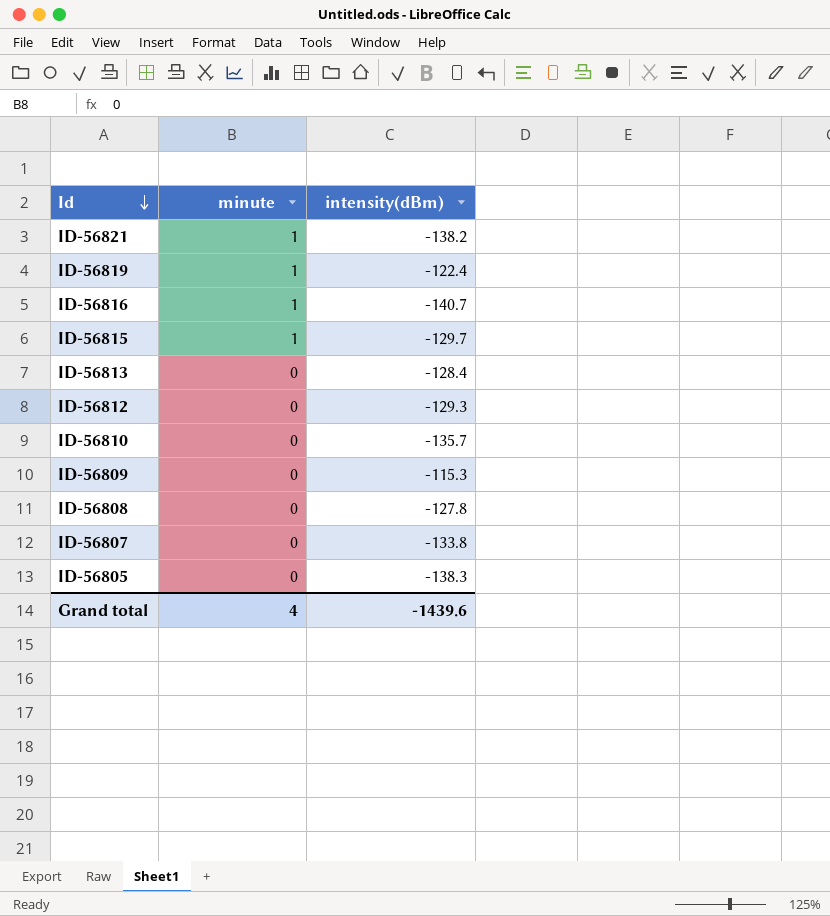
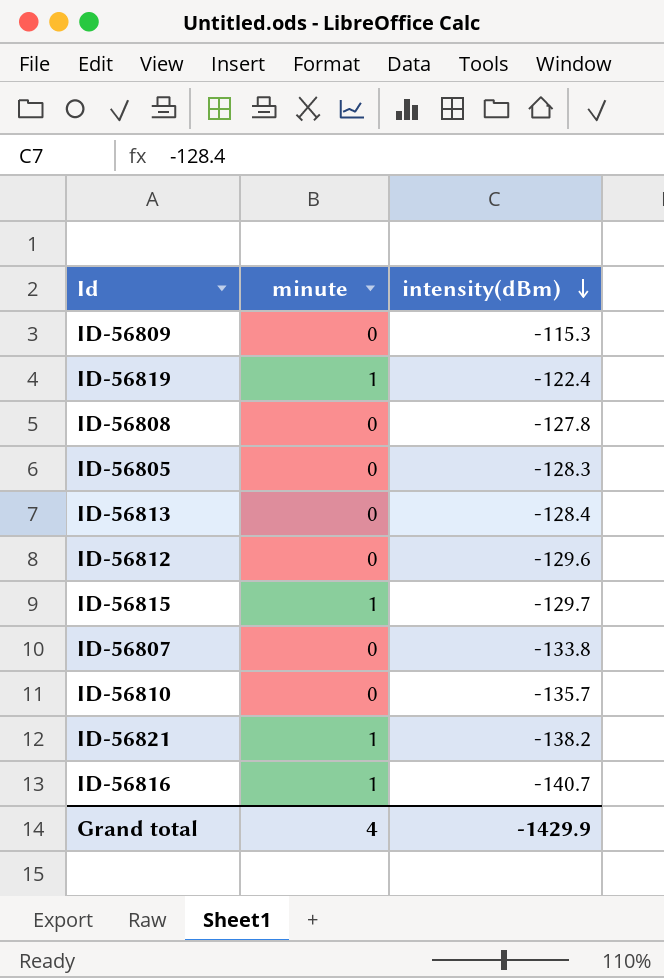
row order: Id descending -> intensity(dBm) descending
ID-56805 | intensity(dBm): -138.3 -> -128.3
ID-56812 | intensity(dBm): -129.3 -> -129.6
Grand total | intensity(dBm): -1439.6 -> -1429.9

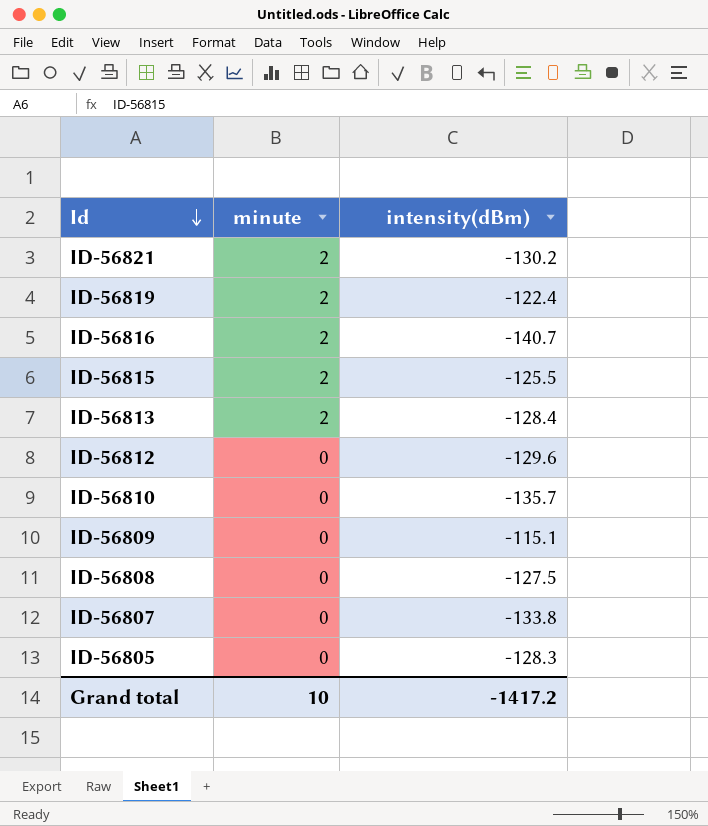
row order: intensity(dBm) descending -> Id descending
ID-56821 | minute: 1 -> 2
ID-56821 | intensity(dBm): -138.2 -> -130.2
ID-56819 | minute: 1 -> 2
ID-56816 | minute: 1 -> 2
ID-56815 | minute: 1 -> 2
ID-56815 | intensity(dBm): -129.7 -> -125.5
ID-56813 | minute: 0 -> 2
ID-56809 | intensity(dBm): -115.3 -> -115.1
ID-56808 | intensity(dBm): -127.8 -> -127.5
Grand total | minute: 4 -> 10
Grand total | intensity(dBm): -1429.9 -> -1417.2

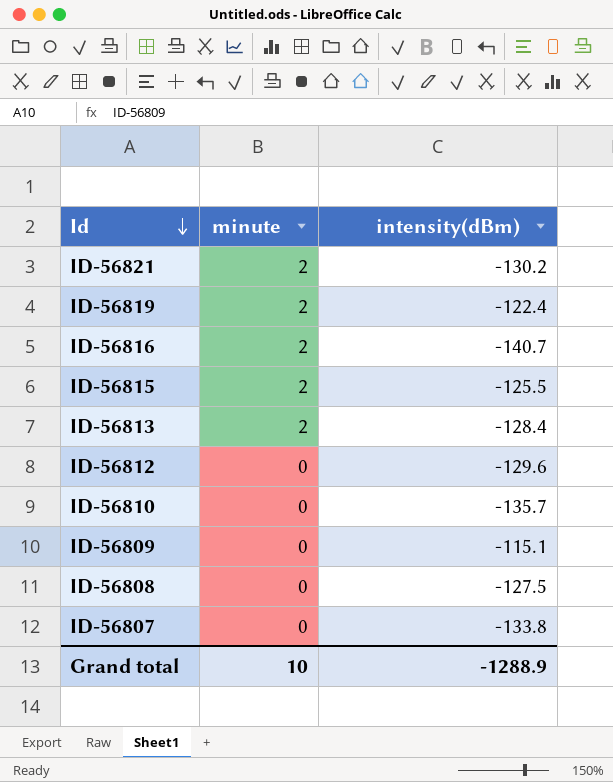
row ID-56805: 0 | -128.3 -> none
Grand total | intensity(dBm): -1417.2 -> -1288.9

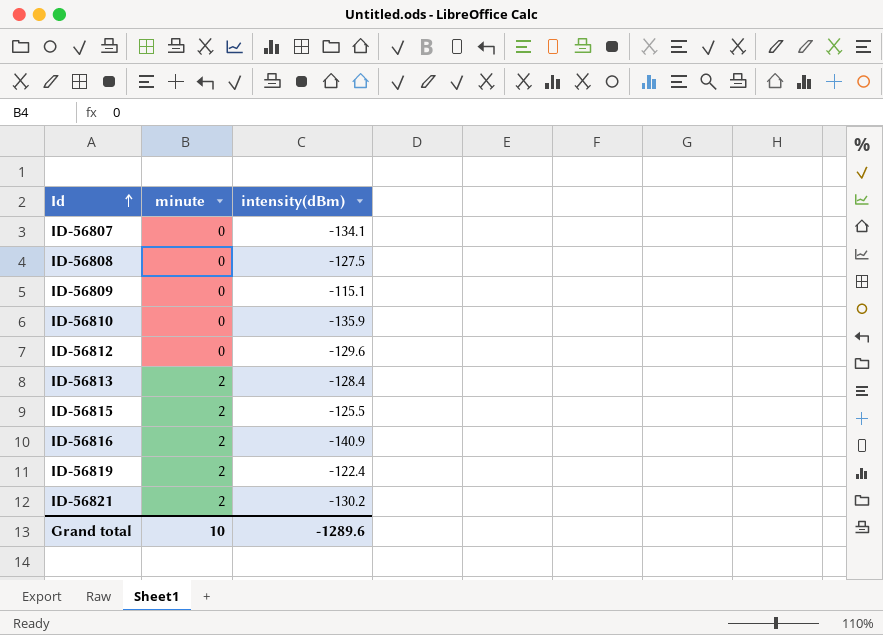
row order: Id descending -> Id ascending
ID-56807 | intensity(dBm): -133.8 -> -134.1
ID-56810 | intensity(dBm): -135.7 -> -135.9
ID-56816 | intensity(dBm): -140.7 -> -140.9
Grand total | intensity(dBm): -1288.9 -> -1289.6

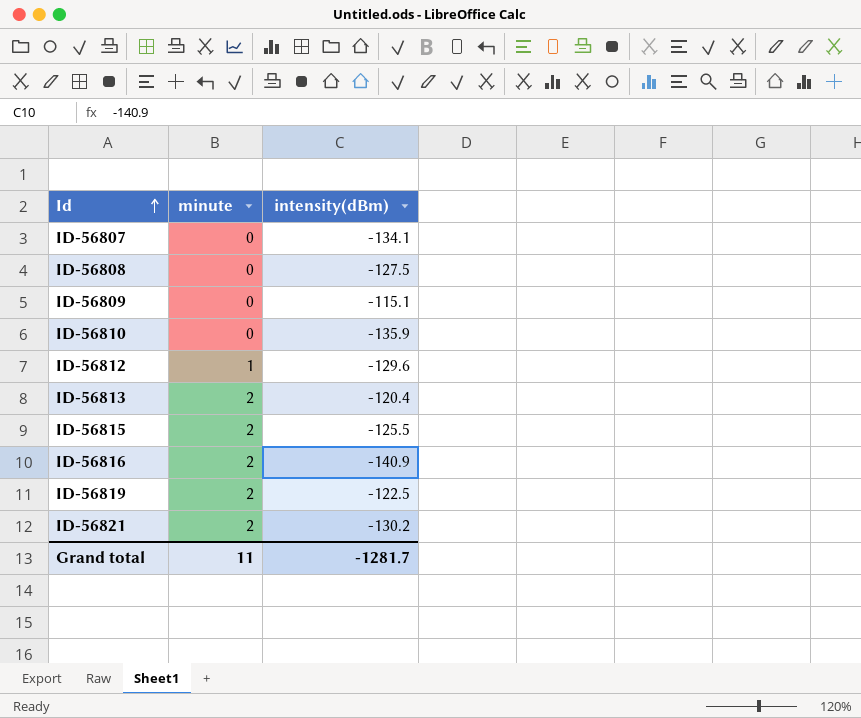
ID-56812 | minute: 0 -> 1
ID-56813 | intensity(dBm): -128.4 -> -120.4
ID-56819 | intensity(dBm): -122.4 -> -122.5
Grand total | minute: 10 -> 11
Grand total | intensity(dBm): -1289.6 -> -1281.7

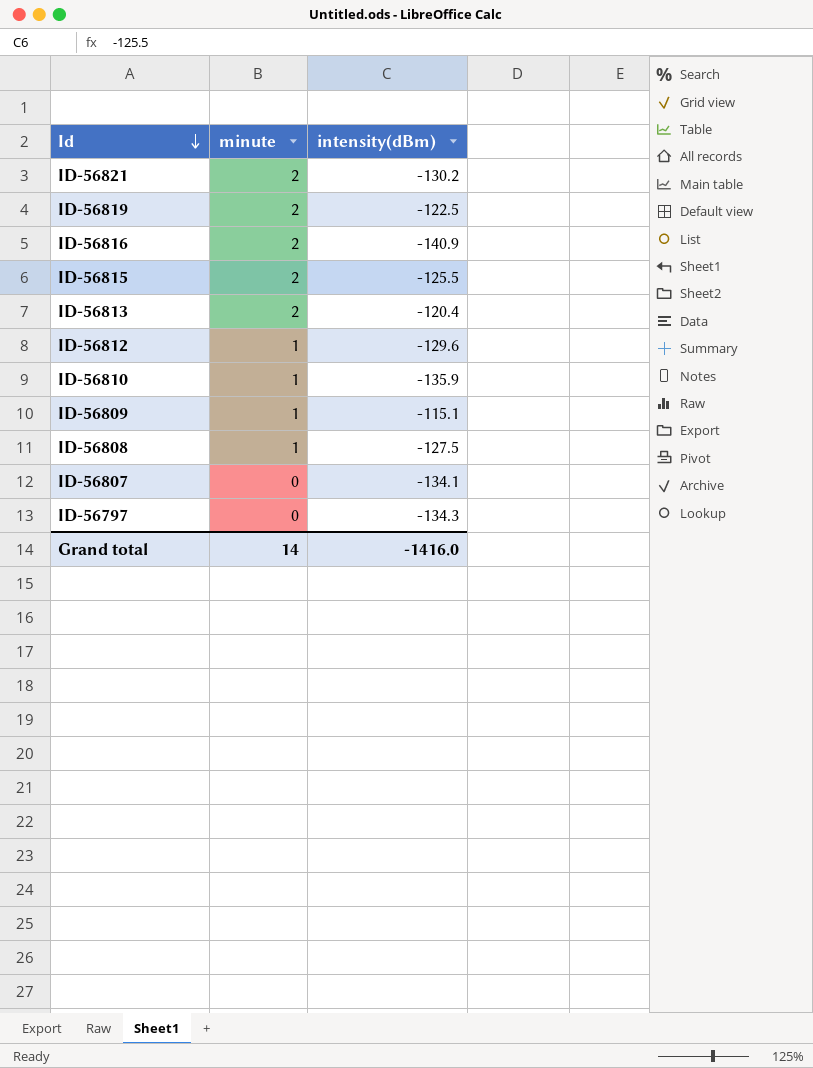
row order: Id ascending -> Id descending
ID-56810 | minute: 0 -> 1
ID-56809 | minute: 0 -> 1
ID-56808 | minute: 0 -> 1
row ID-56797: none -> 0 | -134.3
Grand total | minute: 11 -> 14
Grand total | intensity(dBm): -1281.7 -> -1416.0

